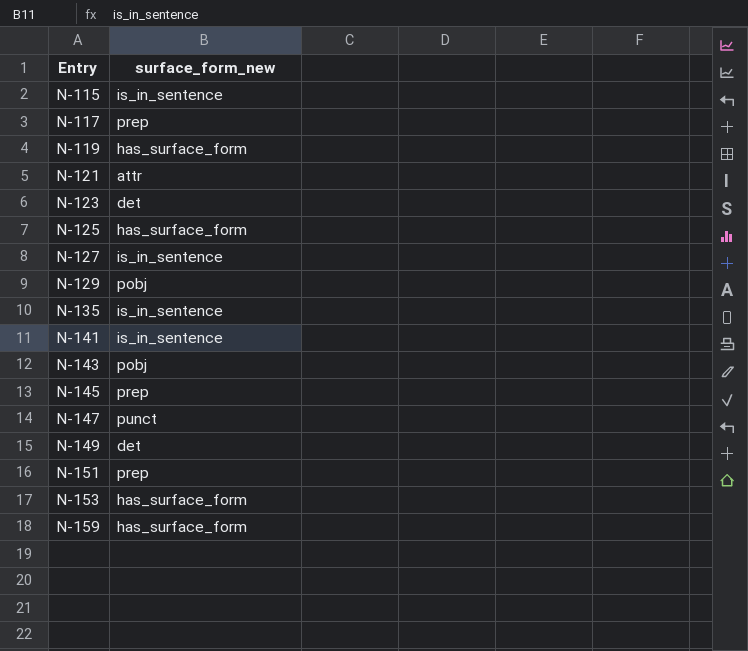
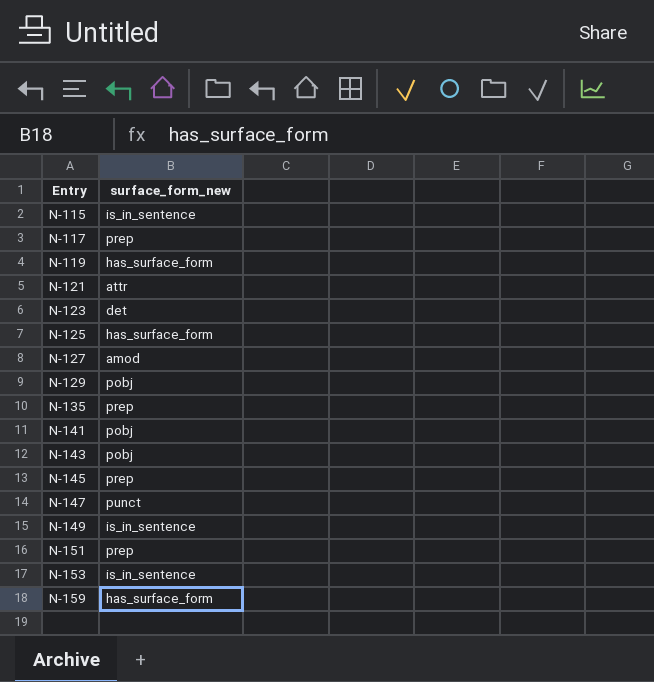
N-127 | surface_form_new: is_in_sentence -> amod
N-135 | surface_form_new: is_in_sentence -> prep
N-141 | surface_form_new: is_in_sentence -> pobj
N-149 | surface_form_new: det -> is_in_sentence
N-153 | surface_form_new: has_surface_form -> is_in_sentence

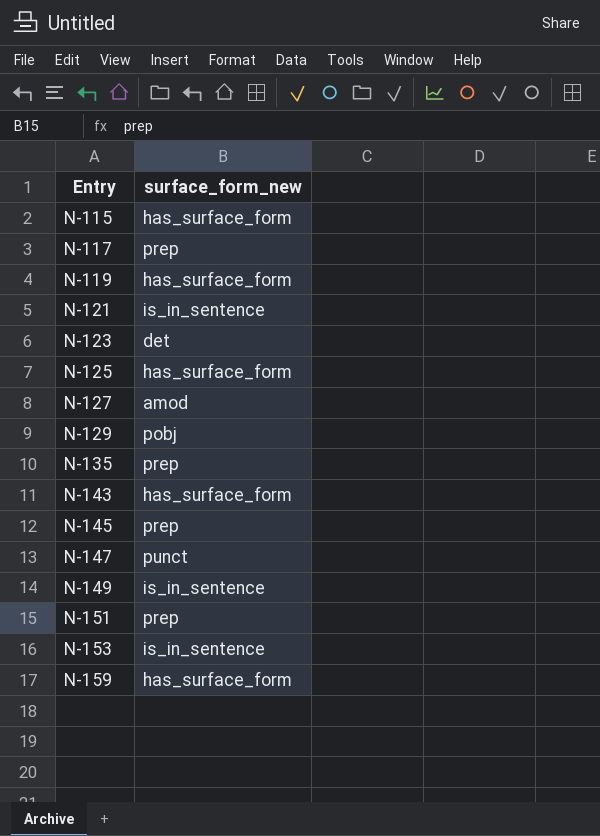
row N-141: pobj -> none
N-115 | surface_form_new: is_in_sentence -> has_surface_form
N-121 | surface_form_new: attr -> is_in_sentence
N-143 | surface_form_new: pobj -> has_surface_form

